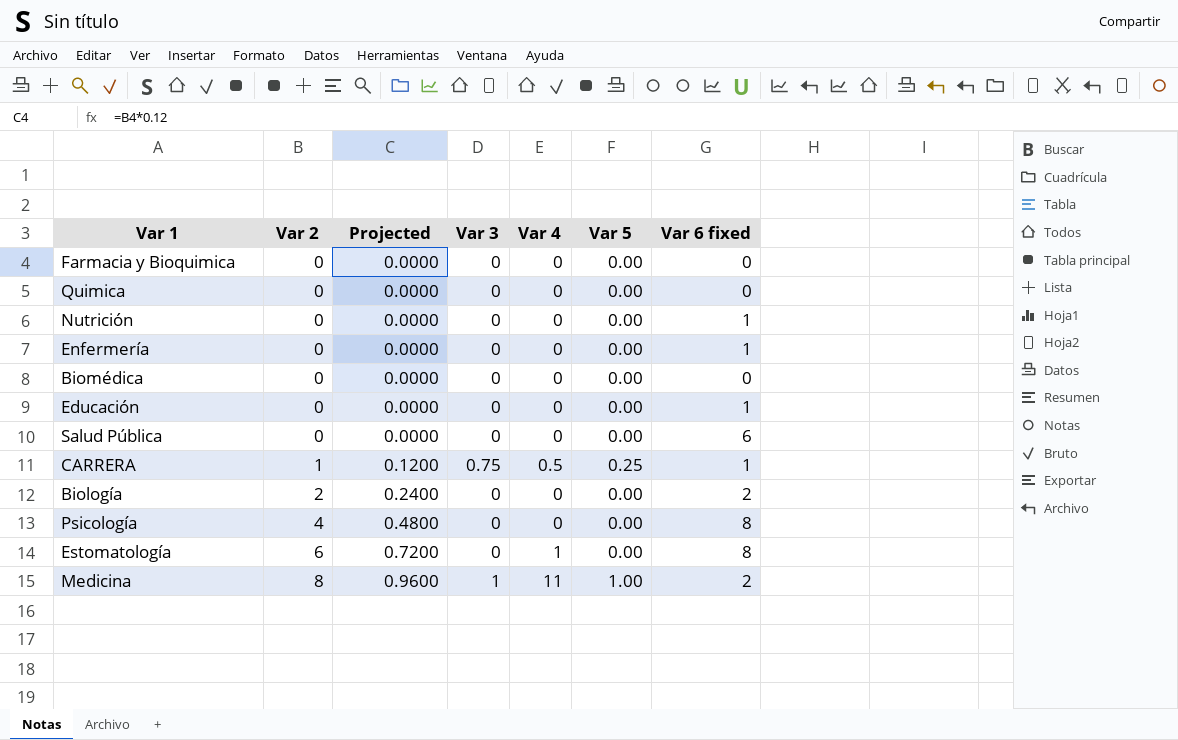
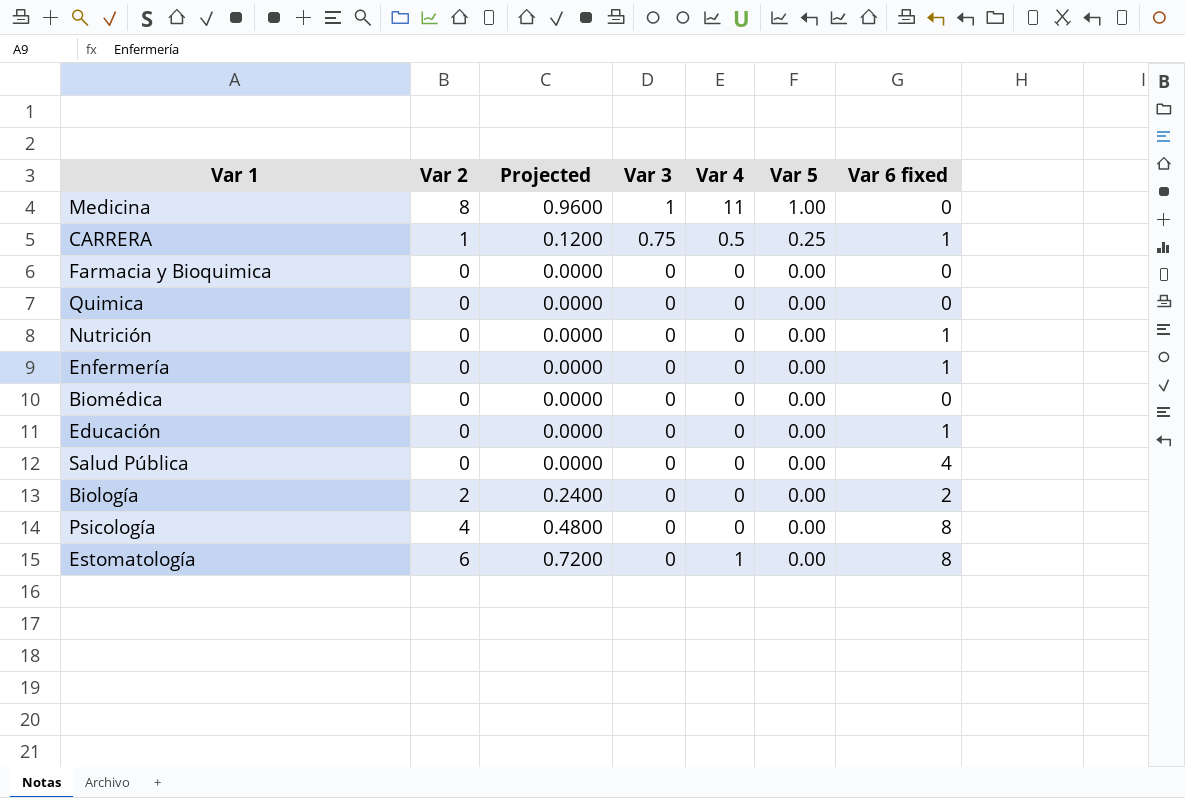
row order: Var 2 ascending -> Var 3 descending
Medicina | Var 6 fixed: 2 -> 0
Salud Pública | Var 6 fixed: 6 -> 4

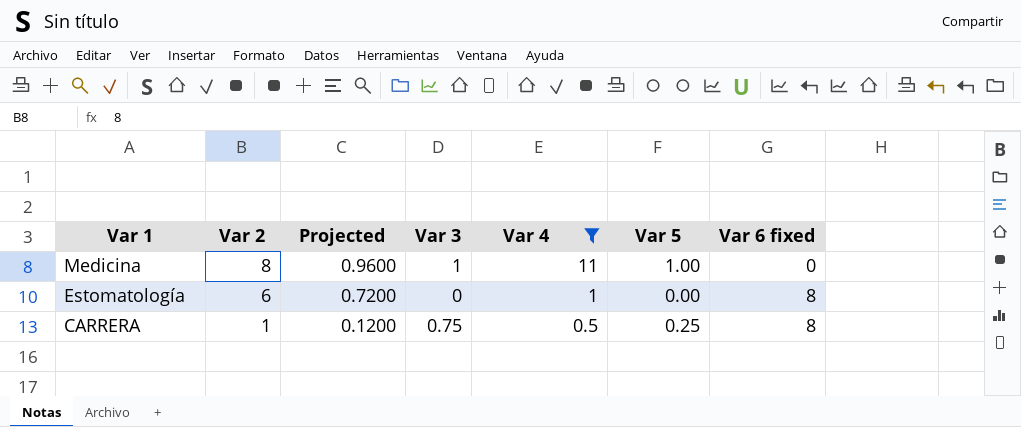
filter: none -> Var 4 != 0
row order: Var 3 descending -> Var 1 descending
CARRERA | Var 6 fixed: 1 -> 8

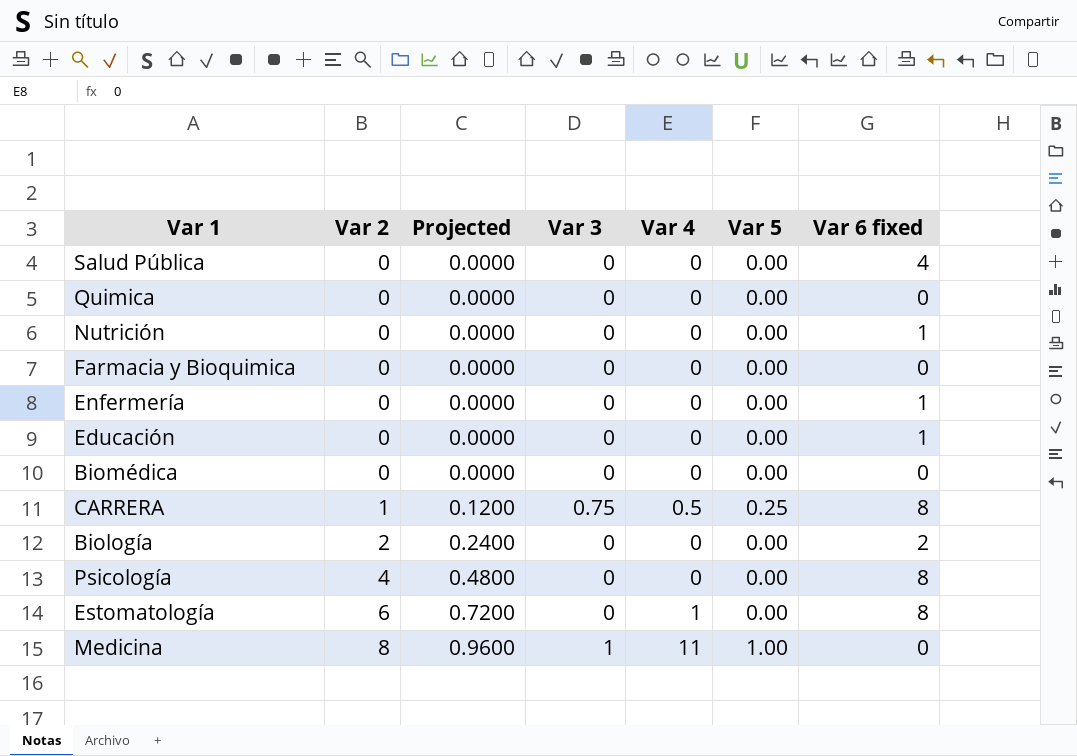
filter: Var 4 != 0 -> none
row order: Var 1 descending -> Var 2 ascending

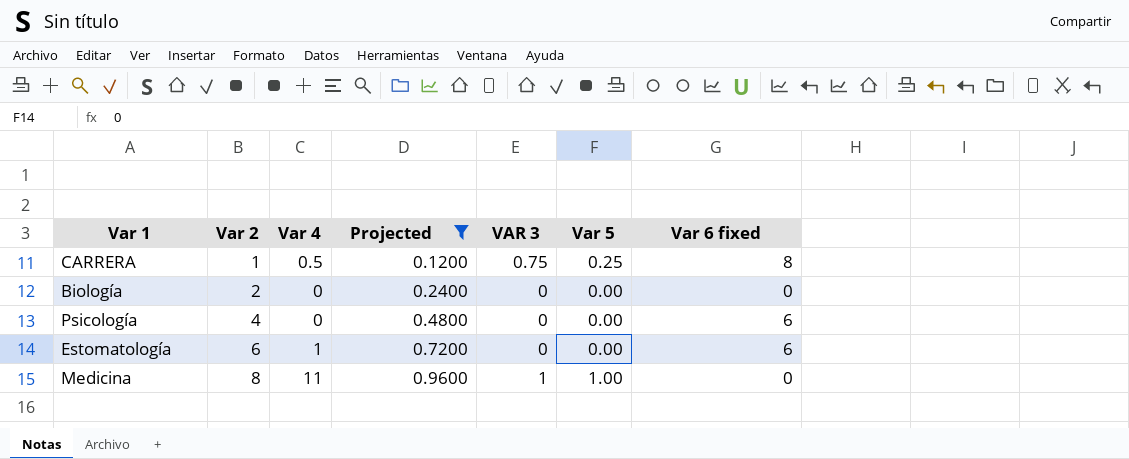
filter: none -> Projected != 0.0000
column Var 4 | position: 5 -> 3
column name: Var 3 -> VAR 3
Biología | Var 6 fixed: 2 -> 0
Psicología | Var 6 fixed: 8 -> 6
Estomatología | Var 6 fixed: 8 -> 6

